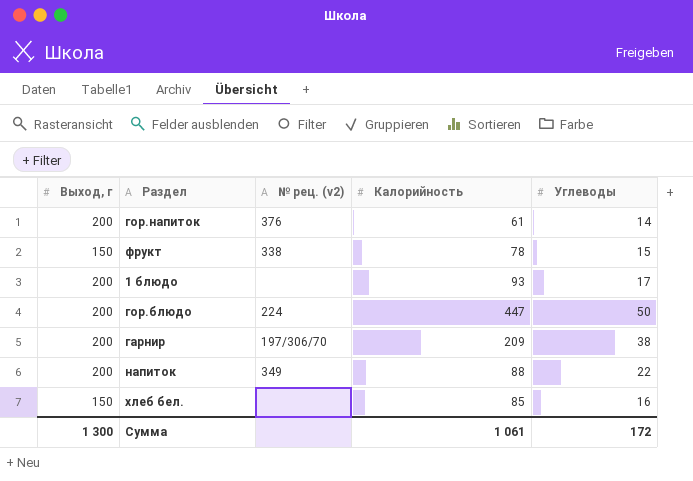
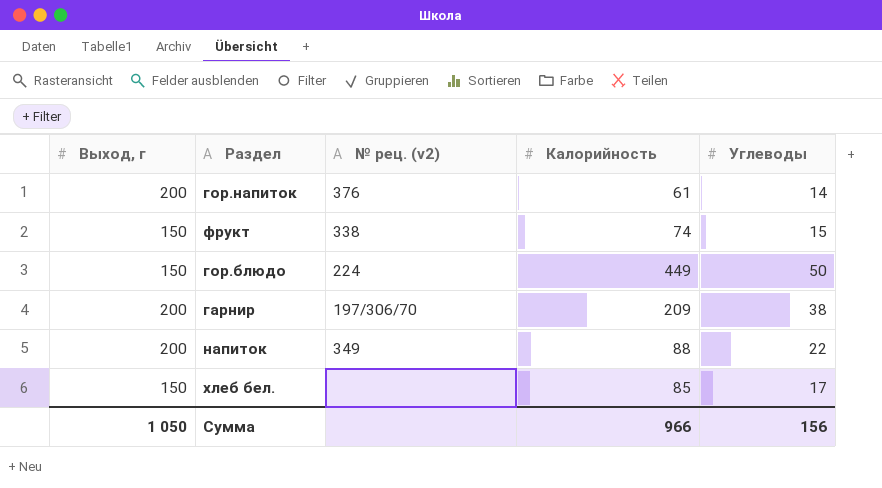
row 1 блюдо: 200 | none | 93 | 17 -> none
фрукт | Калорийность: 78 -> 74
гор.блюдо | Выход, г: 200 -> 150
гор.блюдо | Калорийность: 447 -> 449
хлеб бел. | Углеводы: 16 -> 17
Сумма | Выход, г: 1 300 -> 1 050
Сумма | Калорийность: 1 061 -> 966
Сумма | Углеводы: 172 -> 156

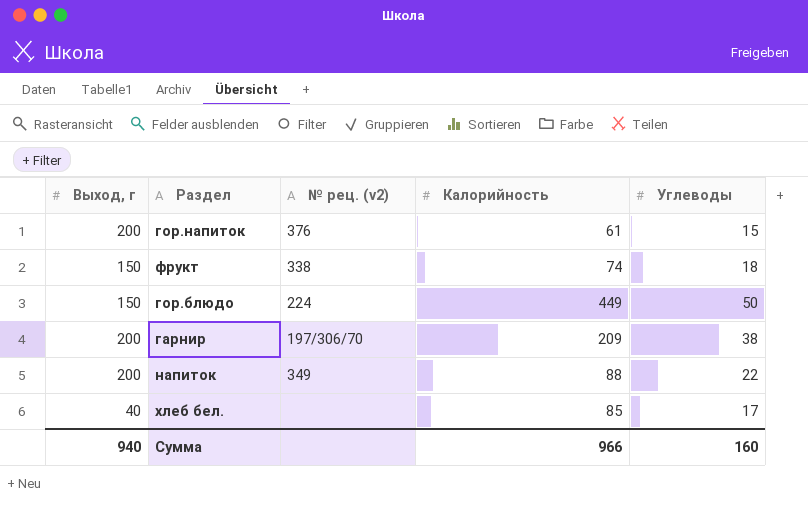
гор.напиток | Углеводы: 14 -> 15
фрукт | Углеводы: 15 -> 18
хлеб бел. | Выход, г: 150 -> 40
Сумма | Выход, г: 1 050 -> 940
Сумма | Углеводы: 156 -> 160

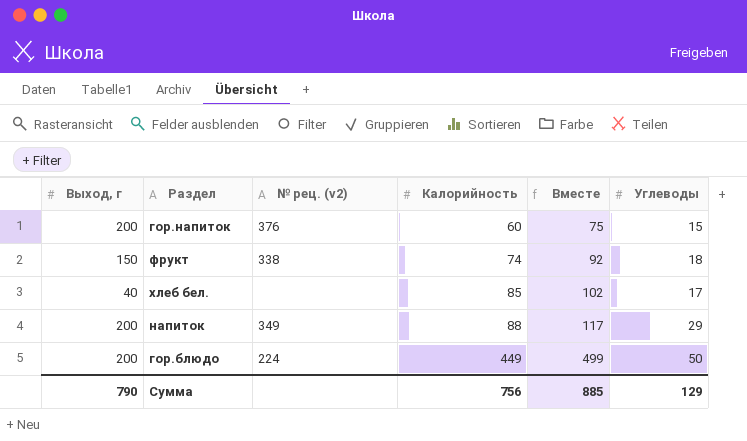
row order: none -> Калорийность ascending
column Вместе | formula: none -> [Калорийность] + [Углеводы]
row гарнир: 200 | 197/306/70 | 209 | 38 -> none
гор.напиток | Калорийность: 61 -> 60
напиток | Углеводы: 22 -> 29
гор.блюдо | Выход, г: 150 -> 200
Сумма | Выход, г: 940 -> 790
Сумма | Калорийность: 966 -> 756
Сумма | Углеводы: 160 -> 129

